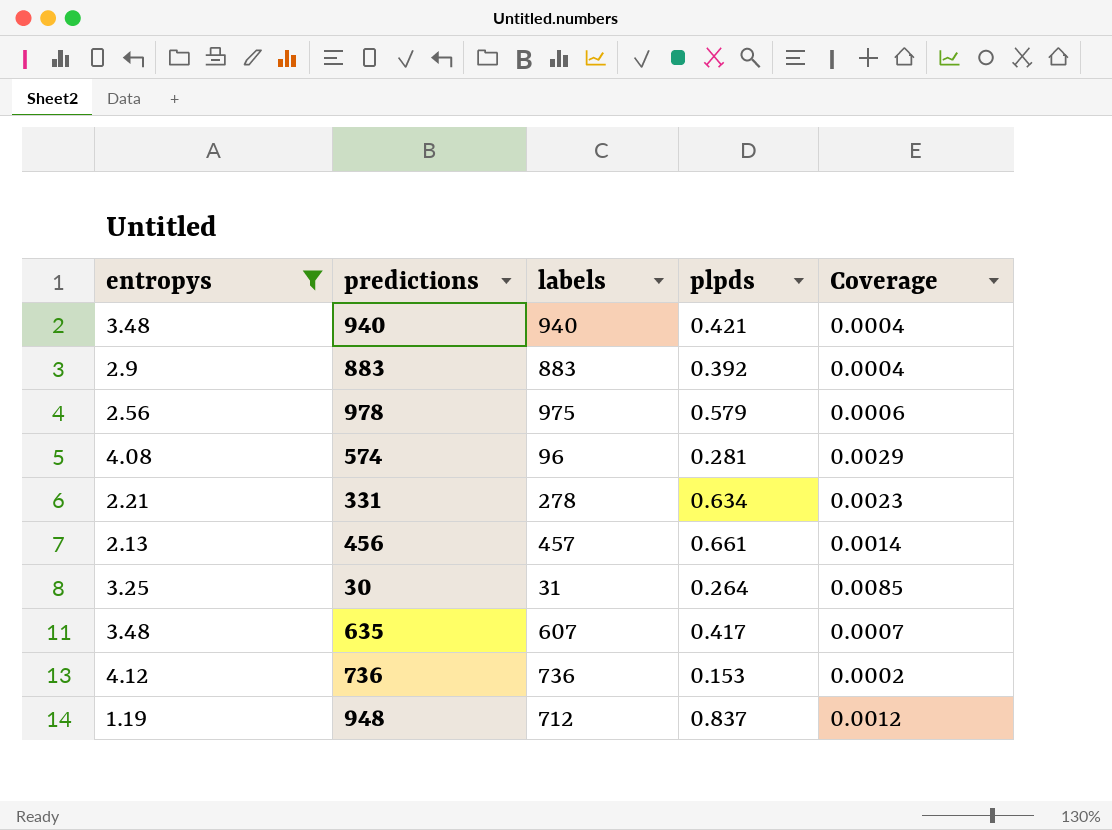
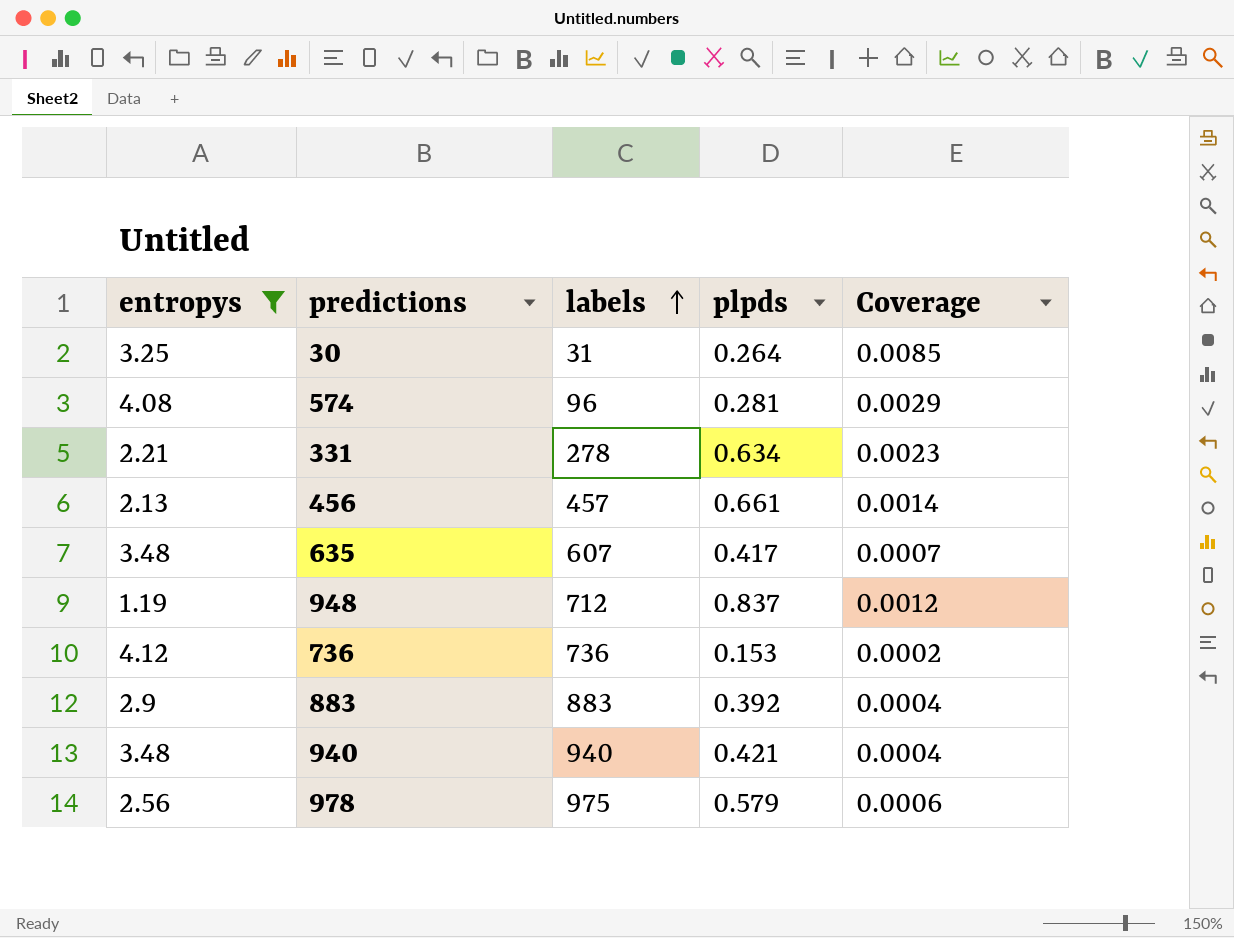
row order: none -> labels ascending

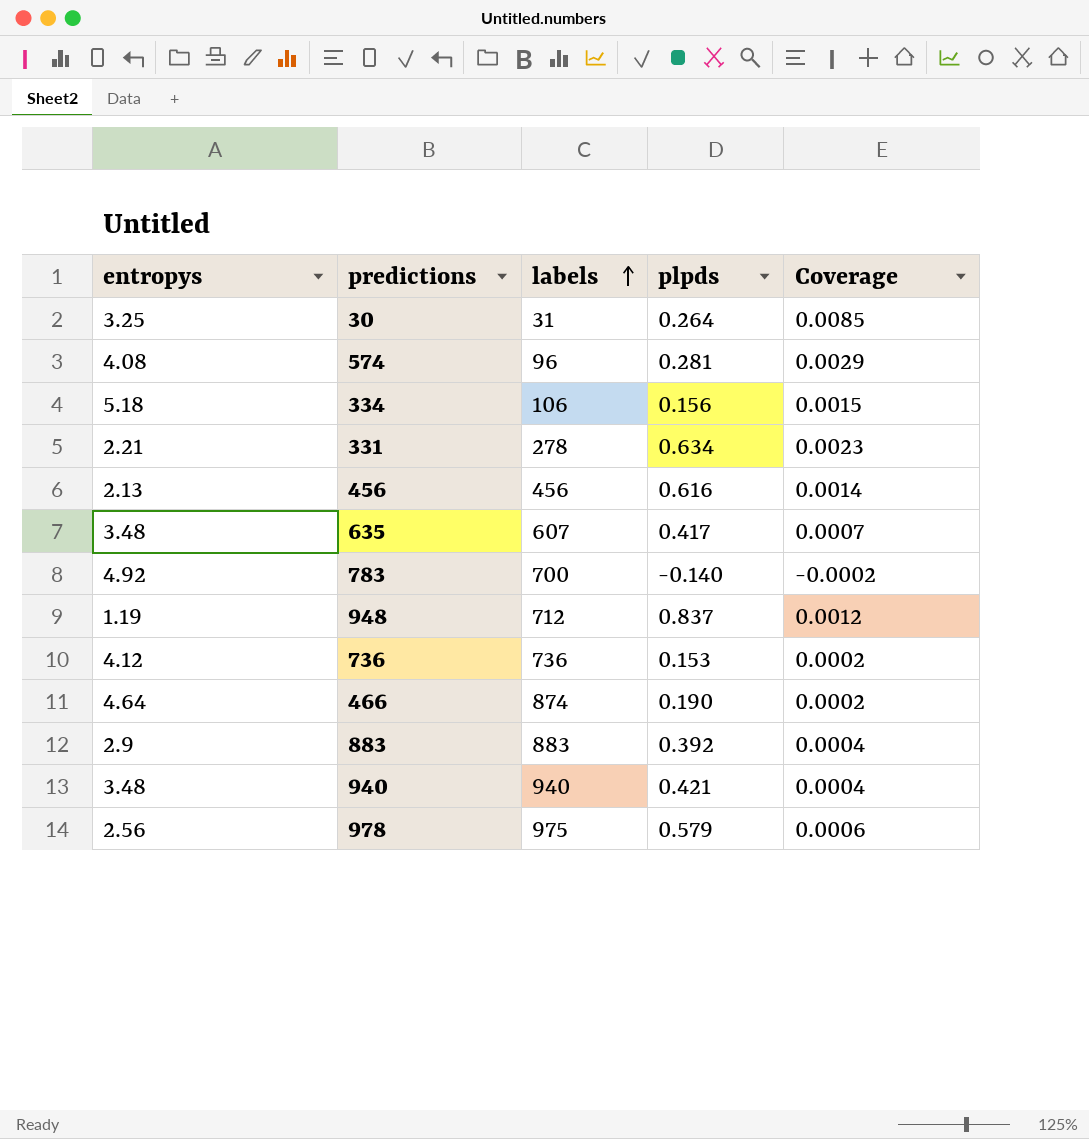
filter: entropys <= 4.12 -> none
456 | labels: 457 -> 456
456 | plpds: 0.661 -> 0.616

